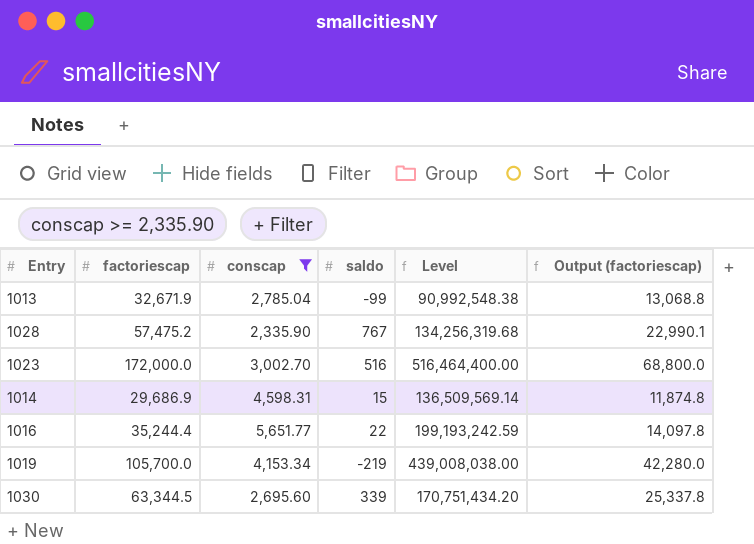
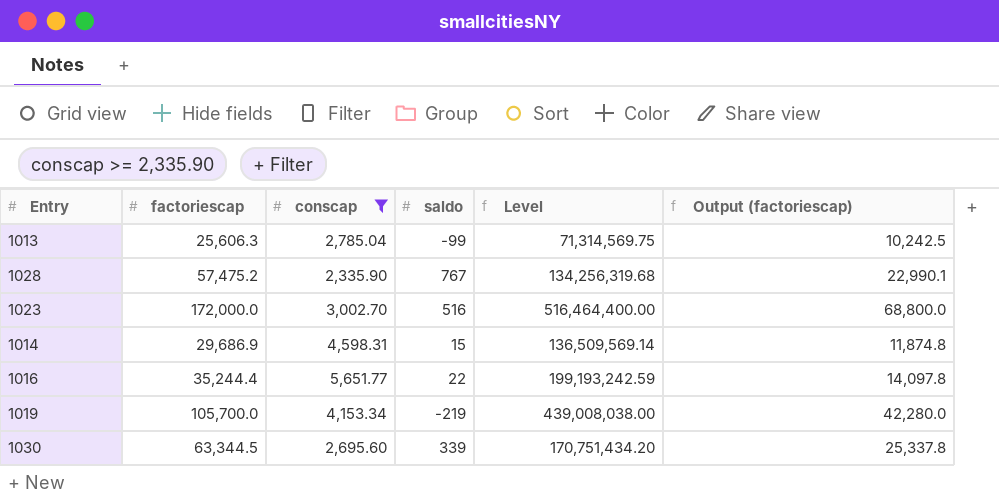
1013 | factoriescap: 32,671.9 -> 25,606.3
1013 | Level: 90,992,548.38 -> 71,314,569.75
1013 | Output (factoriescap): 13,068.8 -> 10,242.5

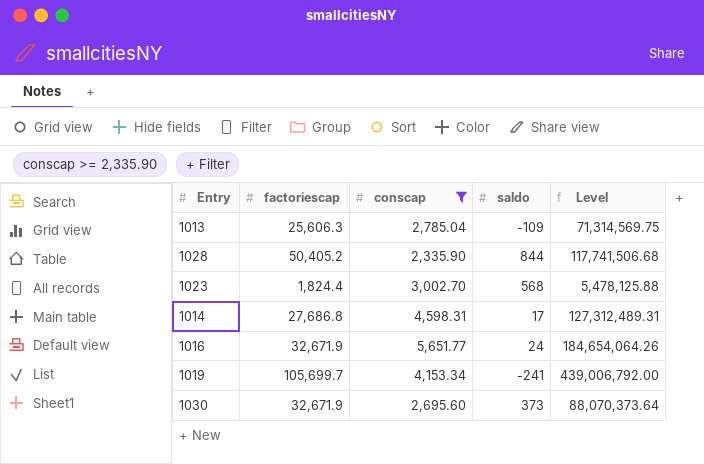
column Output (factoriescap) | formula: [factoriescap] * 0.4 -> none
1013 | saldo: -99 -> -109
1028 | factoriescap: 57,475.2 -> 50,405.2
1028 | saldo: 767 -> 844
1028 | Level: 134,256,319.68 -> 117,741,506.68
1023 | factoriescap: 172,000.0 -> 1,824.4
1023 | saldo: 516 -> 568
1023 | Level: 516,464,400.00 -> 5,478,125.88
1014 | factoriescap: 29,686.9 -> 27,686.8
1014 | saldo: 15 -> 17
1014 | Level: 136,509,569.14 -> 127,312,489.31
1016 | factoriescap: 35,244.4 -> 32,671.9
1016 | saldo: 22 -> 24
1016 | Level: 199,193,242.59 -> 184,654,064.26
1019 | factoriescap: 105,700.0 -> 105,699.7
1019 | saldo: -219 -> -241
1019 | Level: 439,008,038.00 -> 439,006,792.00
1030 | factoriescap: 63,344.5 -> 32,671.9
1030 | saldo: 339 -> 373
1030 | Level: 170,751,434.20 -> 88,070,373.64

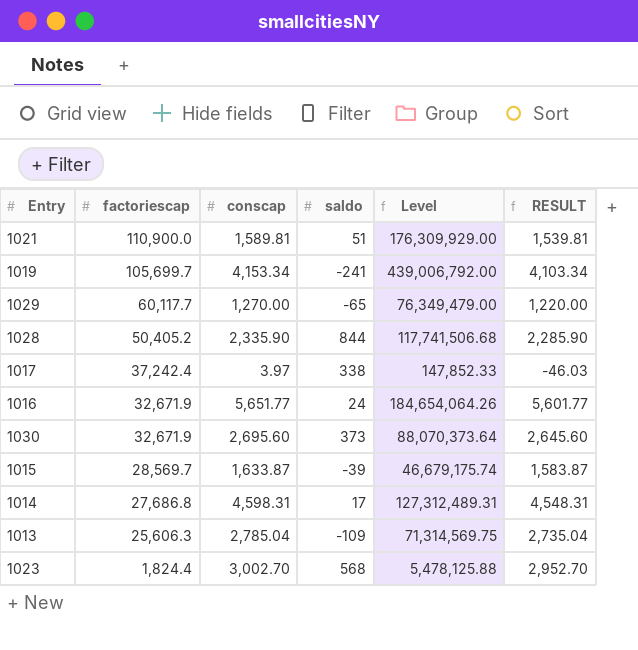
filter: conscap >= 2,335.90 -> none
row order: none -> factoriescap descending
column RESULT | formula: none -> [conscap] - 50

